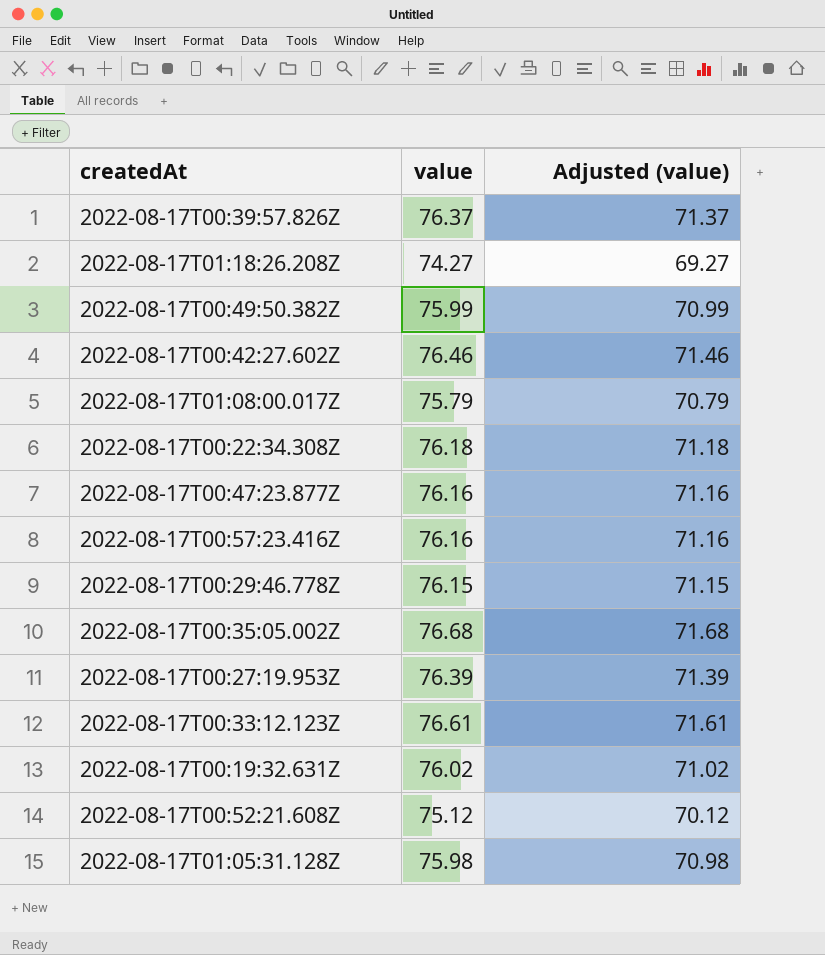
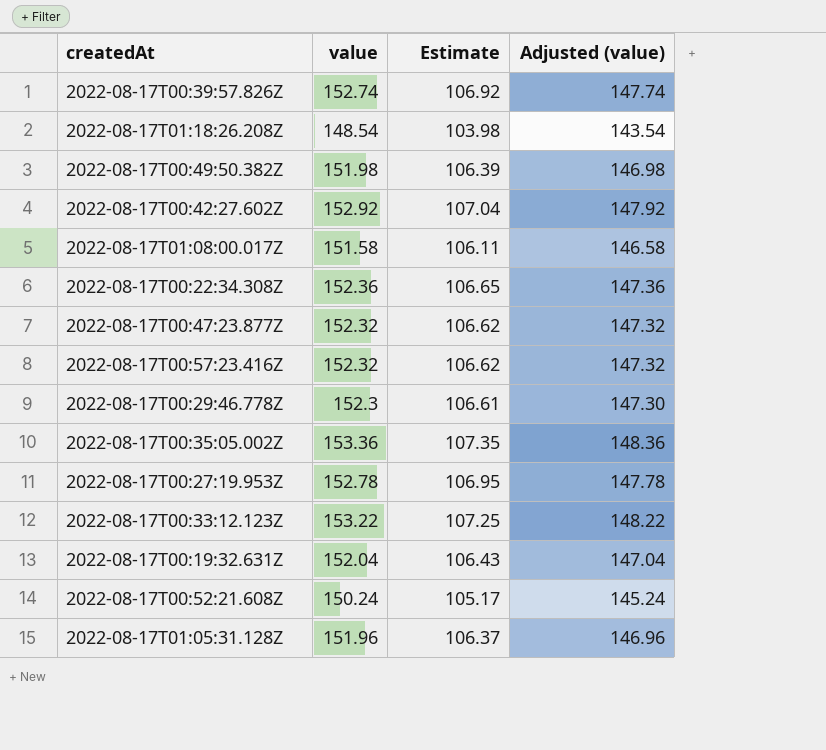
column Estimate | formula: none -> [value] * 0.7
2022-08-17T00:39:57.826Z | value: 76.37 -> 152.74
2022-08-17T00:39:57.826Z | Adjusted (value): 71.37 -> 147.74
2022-08-17T01:18:26.208Z | value: 74.27 -> 148.54
2022-08-17T01:18:26.208Z | Adjusted (value): 69.27 -> 143.54
2022-08-17T00:49:50.382Z | value: 75.99 -> 151.98
2022-08-17T00:49:50.382Z | Adjusted (value): 70.99 -> 146.98
2022-08-17T00:42:27.602Z | value: 76.46 -> 152.92
2022-08-17T00:42:27.602Z | Adjusted (value): 71.46 -> 147.92
2022-08-17T01:08:00.017Z | value: 75.79 -> 151.58
2022-08-17T01:08:00.017Z | Adjusted (value): 70.79 -> 146.58
2022-08-17T00:22:34.308Z | value: 76.18 -> 152.36
2022-08-17T00:22:34.308Z | Adjusted (value): 71.18 -> 147.36
2022-08-17T00:47:23.877Z | value: 76.16 -> 152.32
2022-08-17T00:47:23.877Z | Adjusted (value): 71.16 -> 147.32
2022-08-17T00:57:23.416Z | value: 76.16 -> 152.32
2022-08-17T00:57:23.416Z | Adjusted (value): 71.16 -> 147.32
2022-08-17T00:29:46.778Z | value: 76.15 -> 152.3
2022-08-17T00:29:46.778Z | Adjusted (value): 71.15 -> 147.30
2022-08-17T00:35:05.002Z | value: 76.68 -> 153.36
2022-08-17T00:35:05.002Z | Adjusted (value): 71.68 -> 148.36
2022-08-17T00:27:19.953Z | value: 76.39 -> 152.78
2022-08-17T00:27:19.953Z | Adjusted (value): 71.39 -> 147.78
2022-08-17T00:33:12.123Z | value: 76.61 -> 153.22
2022-08-17T00:33:12.123Z | Adjusted (value): 71.61 -> 148.22
2022-08-17T00:19:32.631Z | value: 76.02 -> 152.04
2022-08-17T00:19:32.631Z | Adjusted (value): 71.02 -> 147.04
2022-08-17T00:52:21.608Z | value: 75.12 -> 150.24
2022-08-17T00:52:21.608Z | Adjusted (value): 70.12 -> 145.24
2022-08-17T01:05:31.128Z | value: 75.98 -> 151.96
2022-08-17T01:05:31.128Z | Adjusted (value): 70.98 -> 146.96

